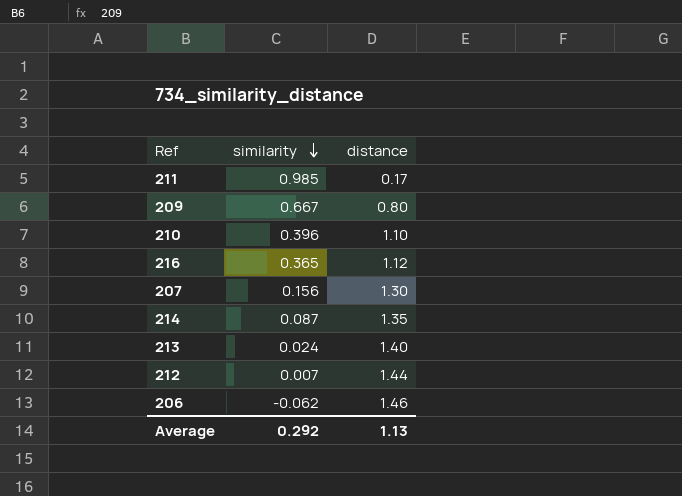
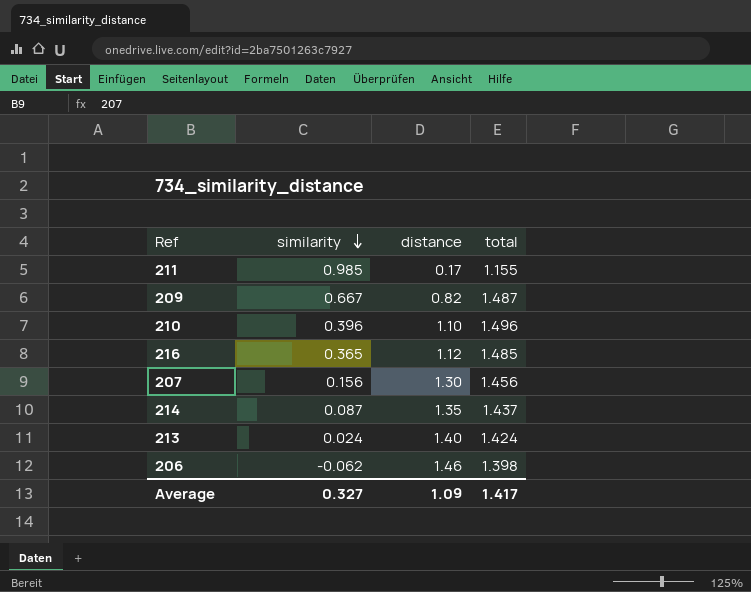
column total | formula: none -> [similarity] + [distance]
row 212: 0.007 | 1.44 -> none
209 | distance: 0.80 -> 0.82
Average | similarity: 0.292 -> 0.327
Average | distance: 1.13 -> 1.09

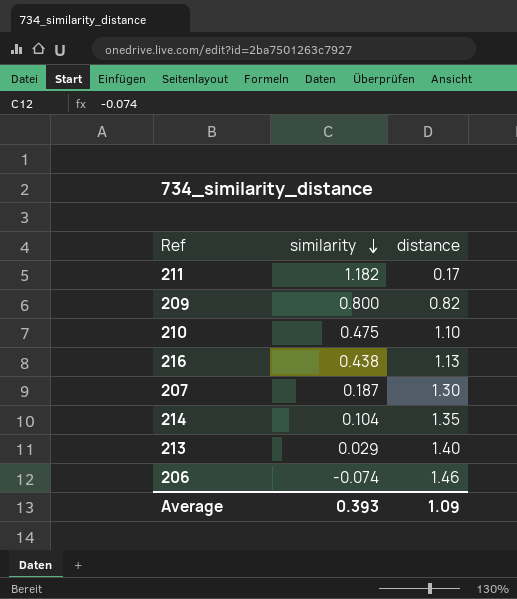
column total | formula: [similarity] + [distance] -> none
211 | similarity: 0.985 -> 1.182
209 | similarity: 0.667 -> 0.800
210 | similarity: 0.396 -> 0.475
216 | similarity: 0.365 -> 0.438
216 | distance: 1.12 -> 1.13
207 | similarity: 0.156 -> 0.187
214 | similarity: 0.087 -> 0.104
213 | similarity: 0.024 -> 0.029
206 | similarity: -0.062 -> -0.074
Average | similarity: 0.327 -> 0.393

